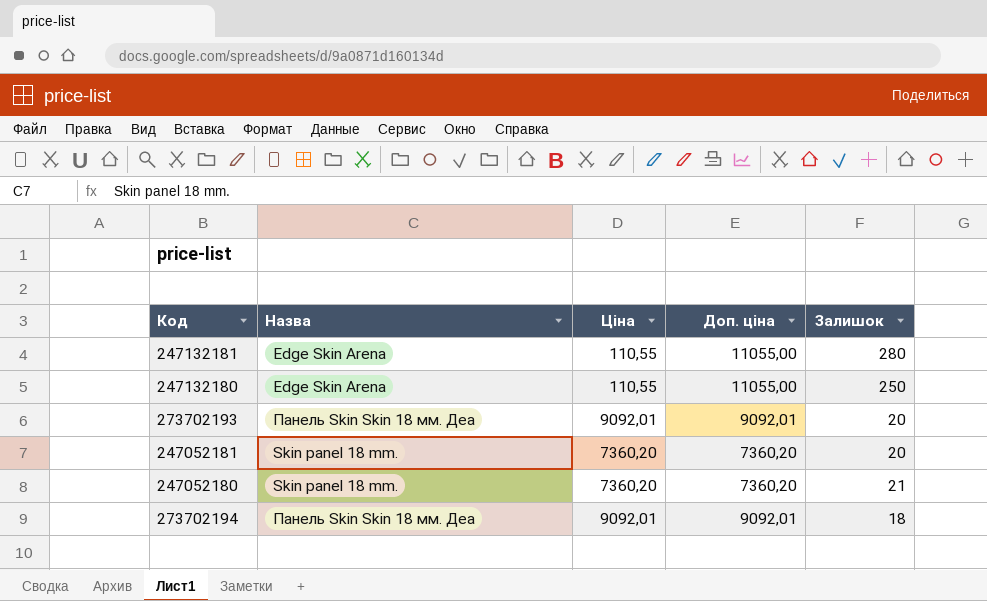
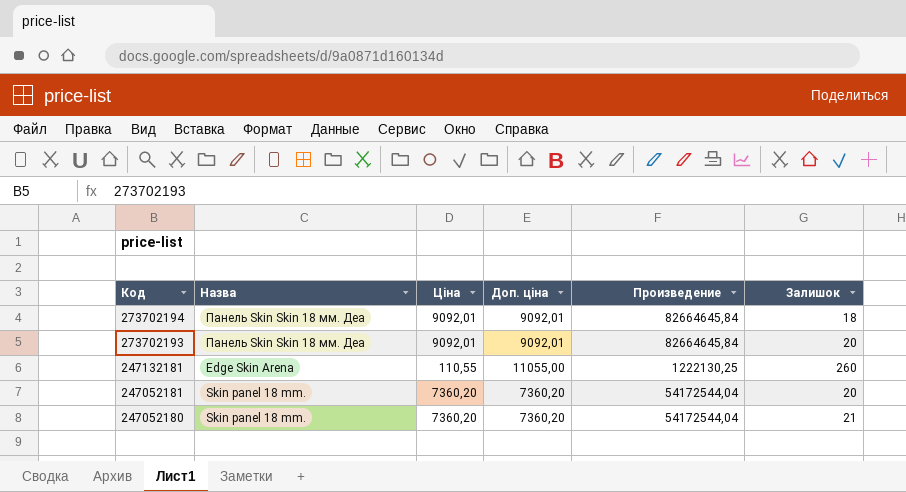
row order: none -> Код descending
column Произведение | formula: none -> [Ціна] * [Доп. ціна]
row 247132180: Edge Skin Arena | 110,55 | 11055,00 | 250 -> none
247132181 | Залишок: 280 -> 260

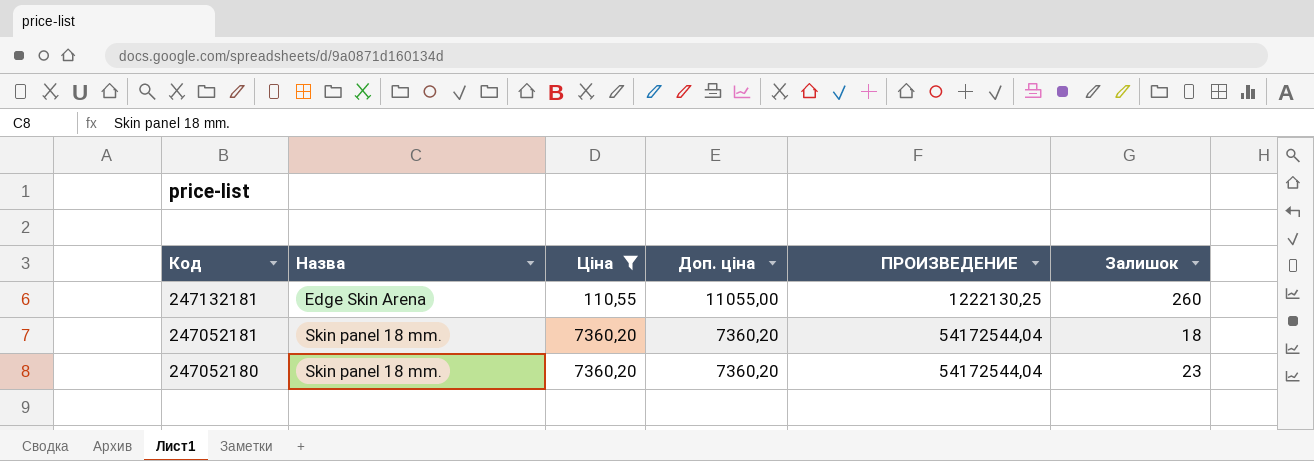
filter: none -> Ціна != 9092,01
column name: Произведение -> ПРОИЗВЕДЕНИЕ
247052181 | Залишок: 20 -> 18
247052180 | Залишок: 21 -> 23

